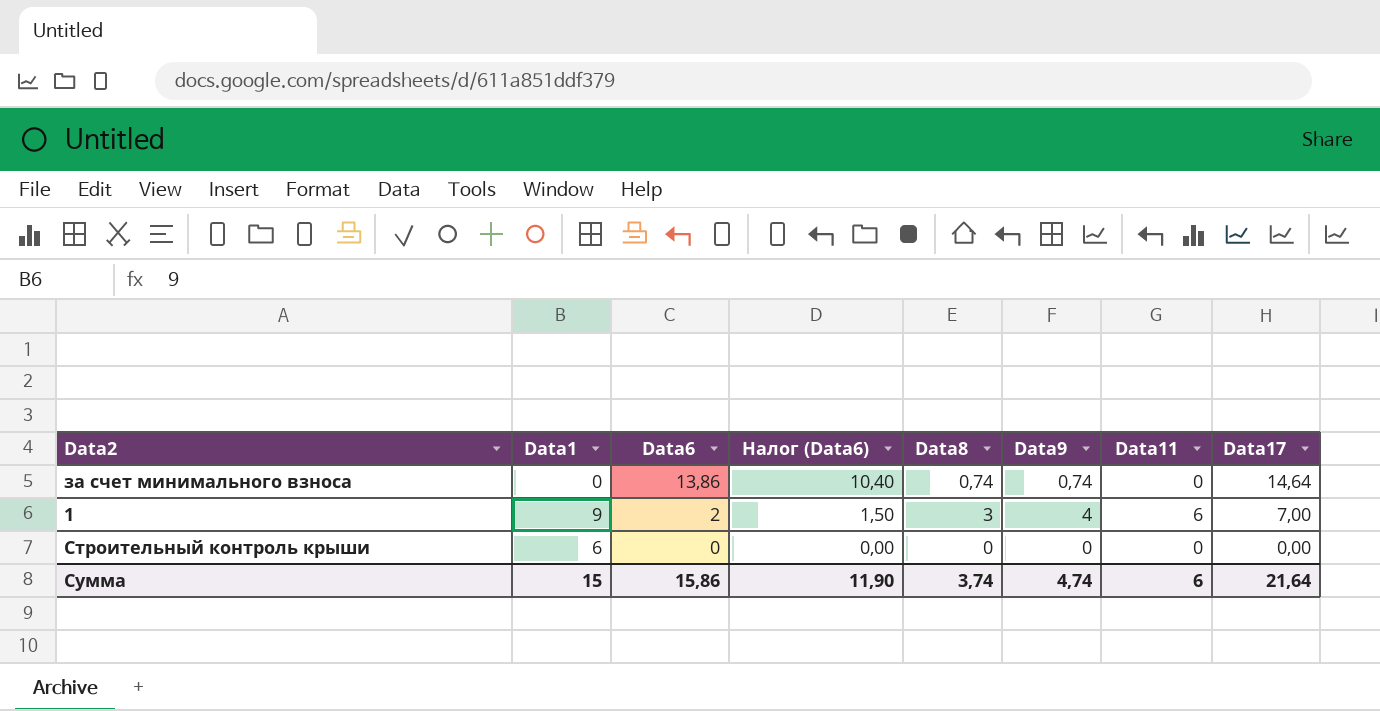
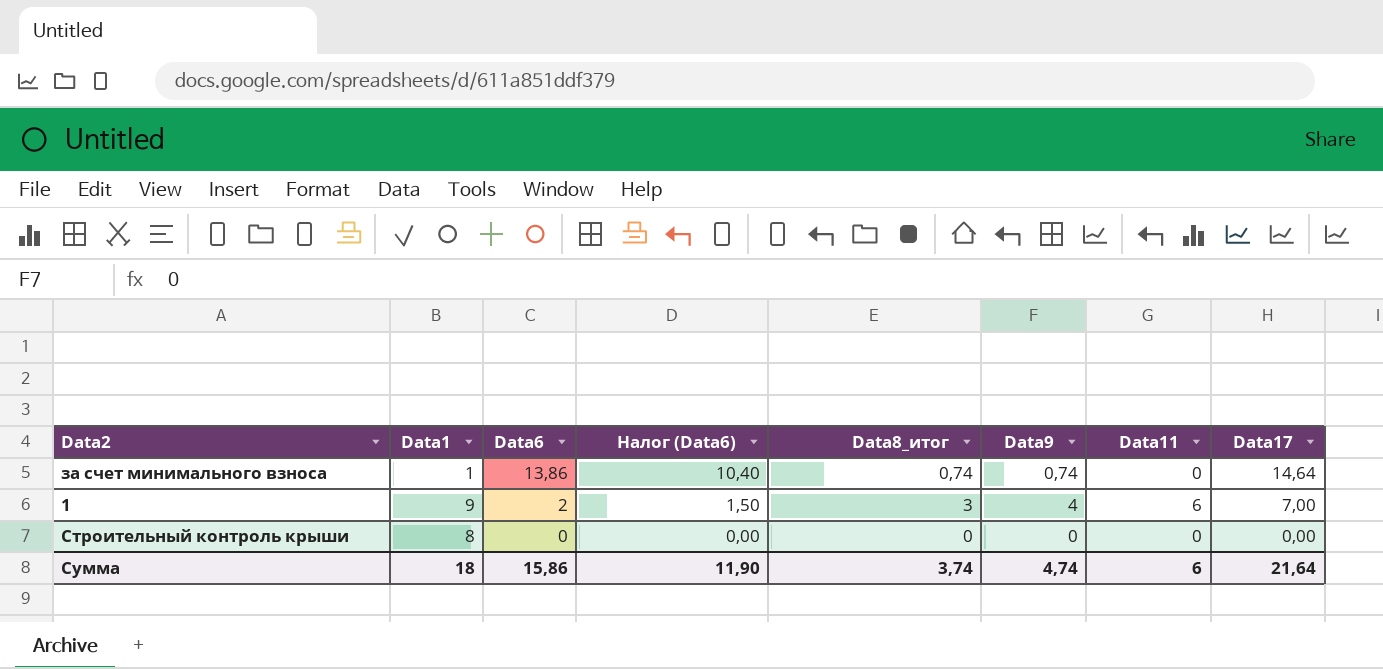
column name: Data8 -> Data8_итог
за счет минимального взноса | Data1: 0 -> 1
Строительный контроль крыши | Data1: 6 -> 8
Сумма | Data1: 15 -> 18

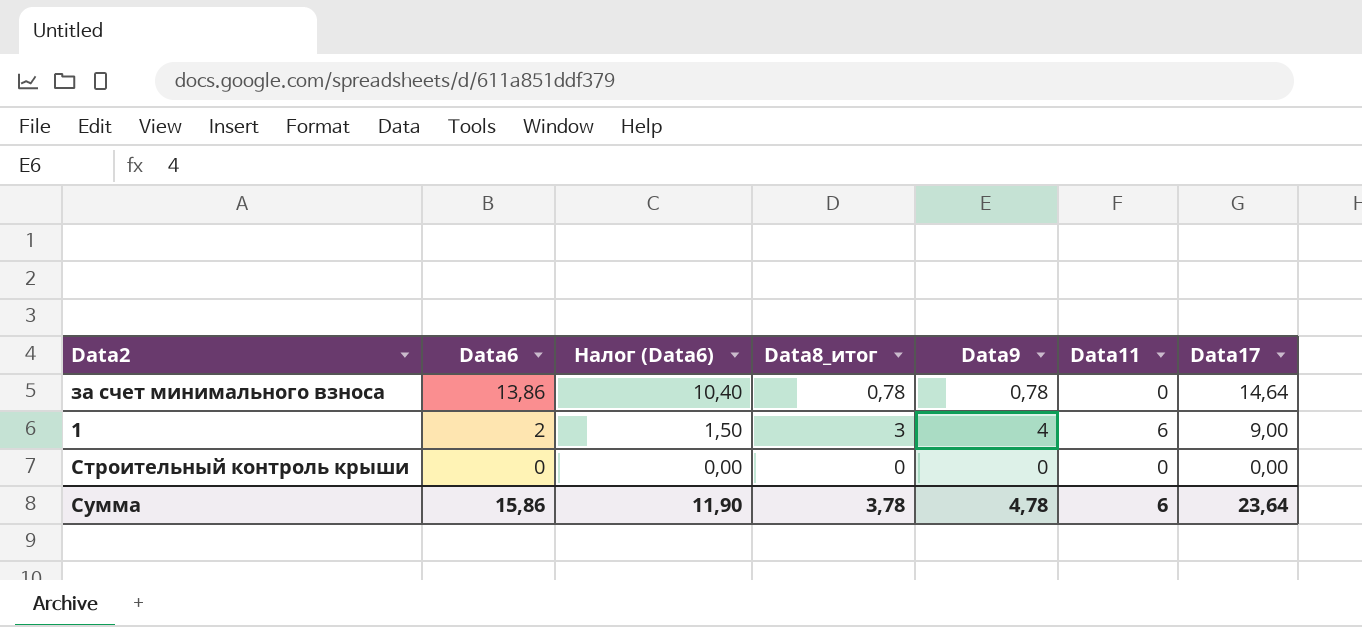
column Data1 | position: 2 -> none
за счет минимального взноса | Data8_итог: 0,74 -> 0,78
за счет минимального взноса | Data9: 0,74 -> 0,78
1 | Data17: 7,00 -> 9,00
Сумма | Data8_итог: 3,74 -> 3,78
Сумма | Data9: 4,74 -> 4,78
Сумма | Data17: 21,64 -> 23,64

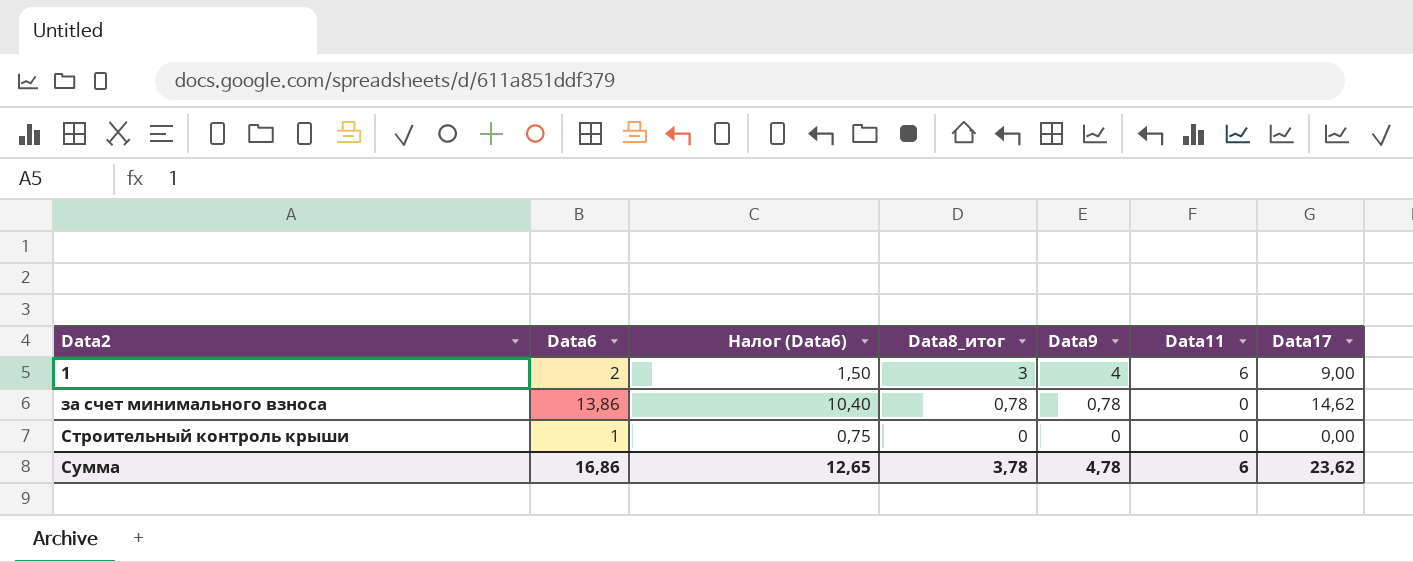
row order: Data6 descending -> Data2 ascending
за счет минимального взноса | Data17: 14,64 -> 14,62
Строительный контроль крыши | Data6: 0 -> 1
Строительный контроль крыши | Налог (Data6): 0,00 -> 0,75
Сумма | Data6: 15,86 -> 16,86
Сумма | Налог (Data6): 11,90 -> 12,65
Сумма | Data17: 23,64 -> 23,62

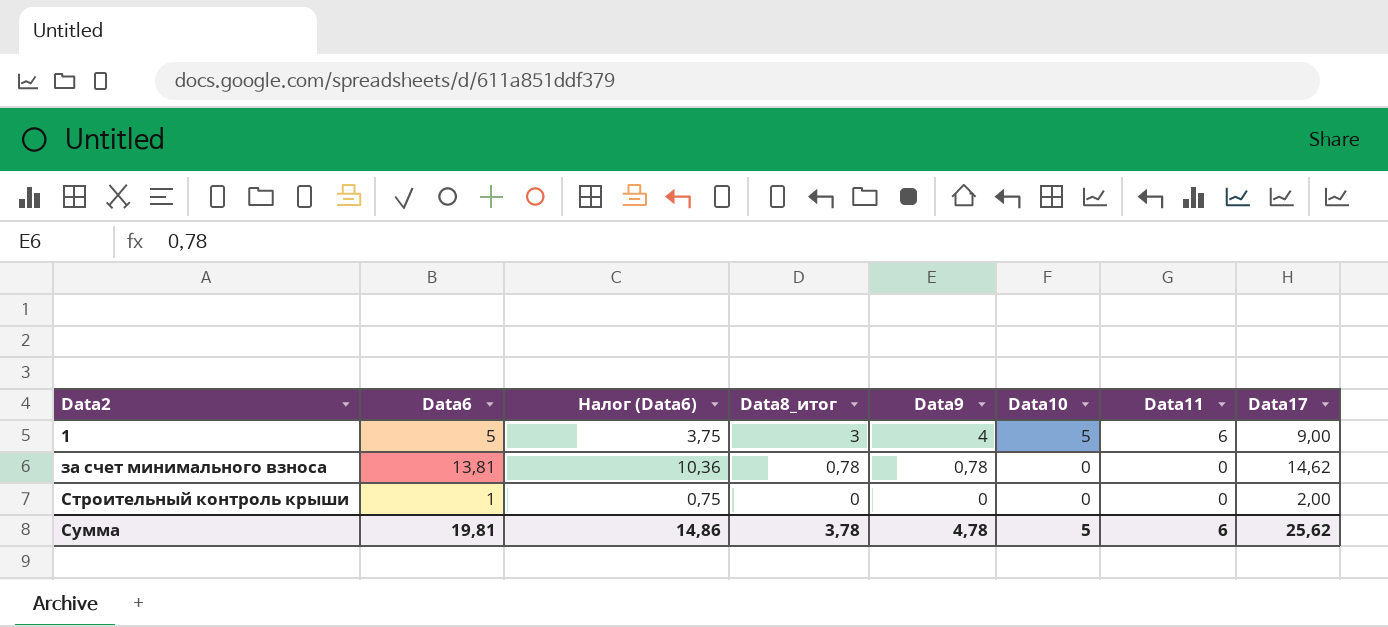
column Data10 | position: none -> 6
1 | Data6: 2 -> 5
1 | Налог (Data6): 1,50 -> 3,75
за счет минимального взноса | Data6: 13,86 -> 13,81
за счет минимального взноса | Налог (Data6): 10,40 -> 10,36
Строительный контроль крыши | Data17: 0,00 -> 2,00
Сумма | Data6: 16,86 -> 19,81
Сумма | Налог (Data6): 12,65 -> 14,86
Сумма | Data17: 23,62 -> 25,62

